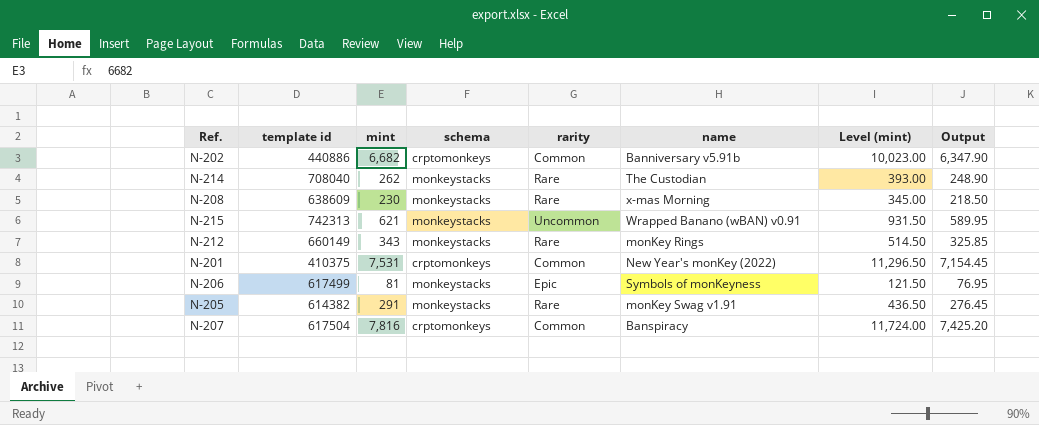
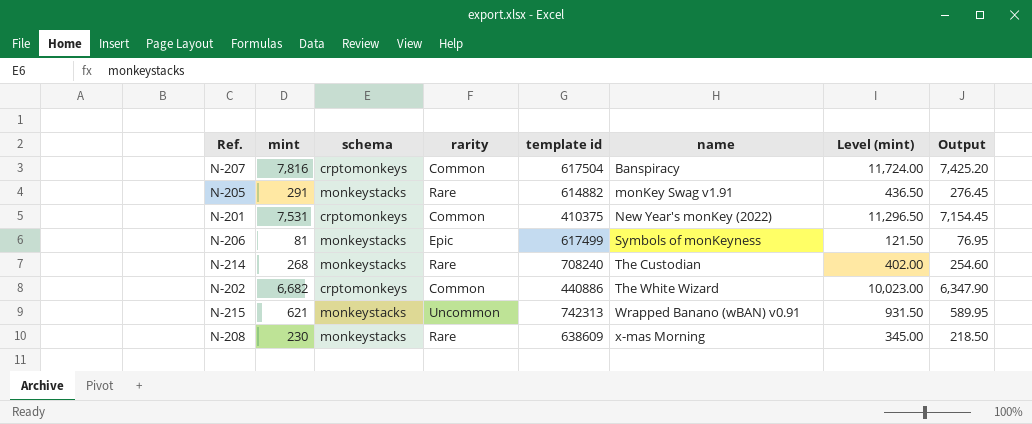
row order: none -> name ascending
column template id | position: 2 -> 5
row N-212: 660149 | 343 | monkeystacks | Rare | monKey Rings | 514.50 | 325.85 -> none
N-205 | template id: 614382 -> 614882
N-214 | mint: 262 -> 268
N-214 | template id: 708040 -> 708240
N-214 | Level (mint): 393.00 -> 402.00
N-214 | Output: 248.90 -> 254.60
N-202 | name: Banniversary v5.91b -> The White Wizard

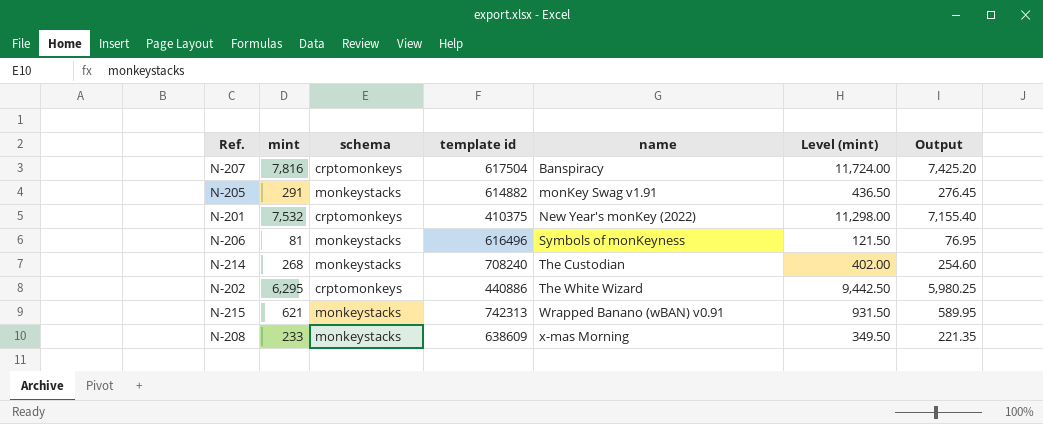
column rarity | position: 4 -> none
N-201 | mint: 7,531 -> 7,532
N-201 | Level (mint): 11,296.50 -> 11,298.00
N-201 | Output: 7,154.45 -> 7,155.40
N-206 | template id: 617499 -> 616496
N-202 | mint: 6,682 -> 6,295
N-202 | Level (mint): 10,023.00 -> 9,442.50
N-202 | Output: 6,347.90 -> 5,980.25
N-208 | mint: 230 -> 233
N-208 | Level (mint): 345.00 -> 349.50
N-208 | Output: 218.50 -> 221.35

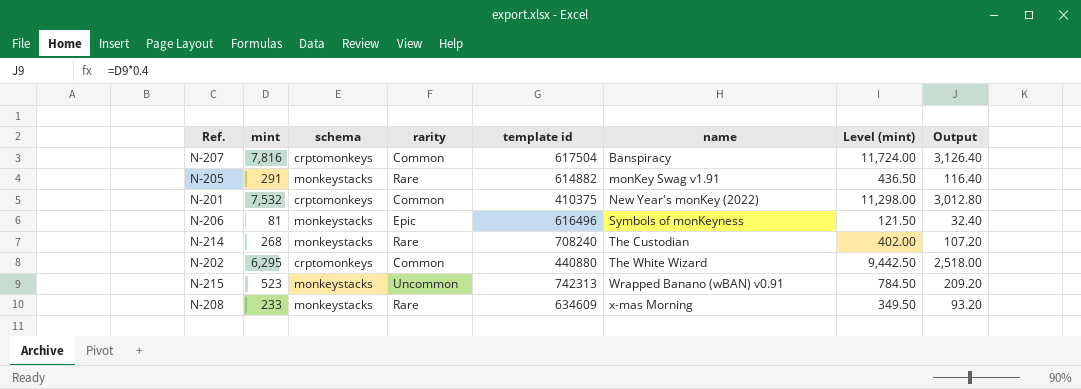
column rarity | position: none -> 4
column Output | formula: [mint] * 0.95 -> [mint] * 0.4
N-202 | template id: 440886 -> 440880
N-215 | mint: 621 -> 523
N-215 | Level (mint): 931.50 -> 784.50
N-208 | template id: 638609 -> 634609

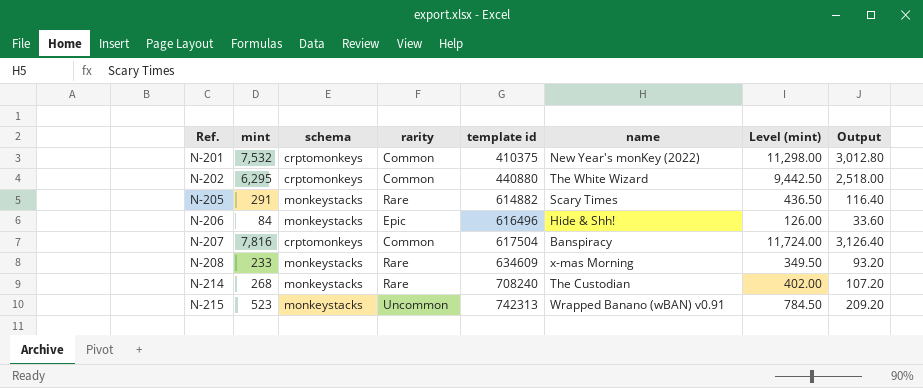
row order: name ascending -> Ref. ascending
N-205 | name: monKey Swag v1.91 -> Scary Times
N-206 | mint: 81 -> 84
N-206 | name: Symbols of monKeyness -> Hide & Shh!
N-206 | Level (mint): 121.50 -> 126.00
N-206 | Output: 32.40 -> 33.60

